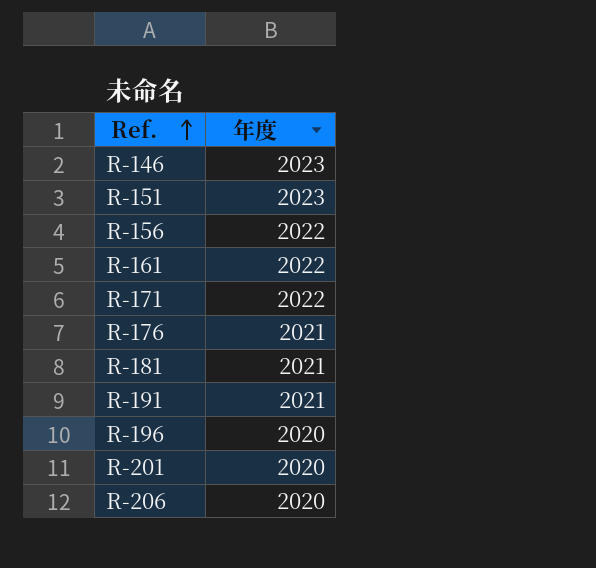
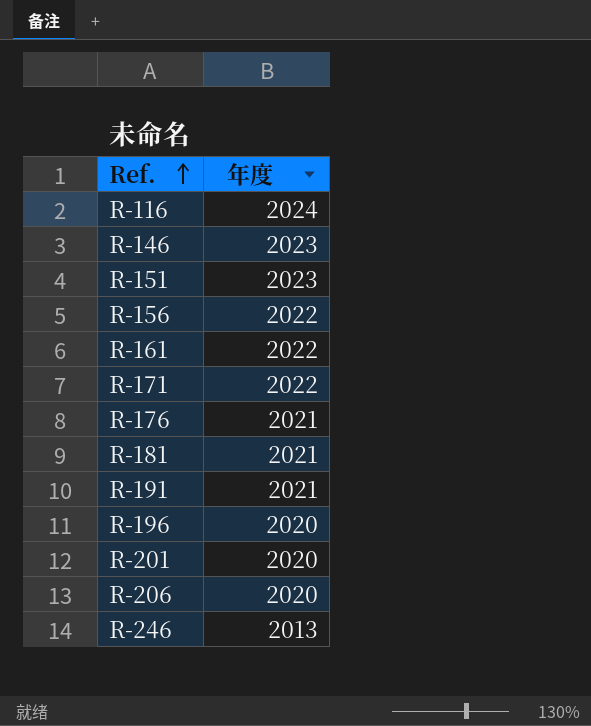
row R-116: none -> 2024
row R-246: none -> 2013

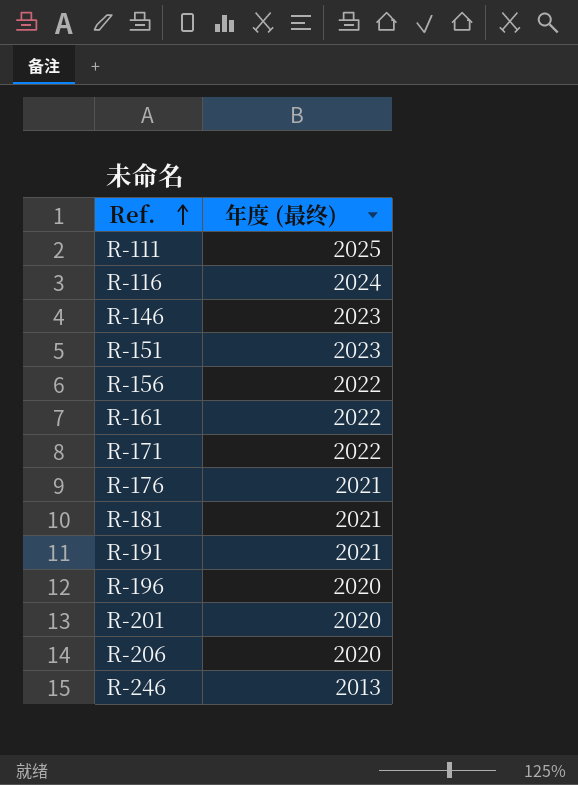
column name: 年度 -> 年度 (最终)
row R-111: none -> 2025

